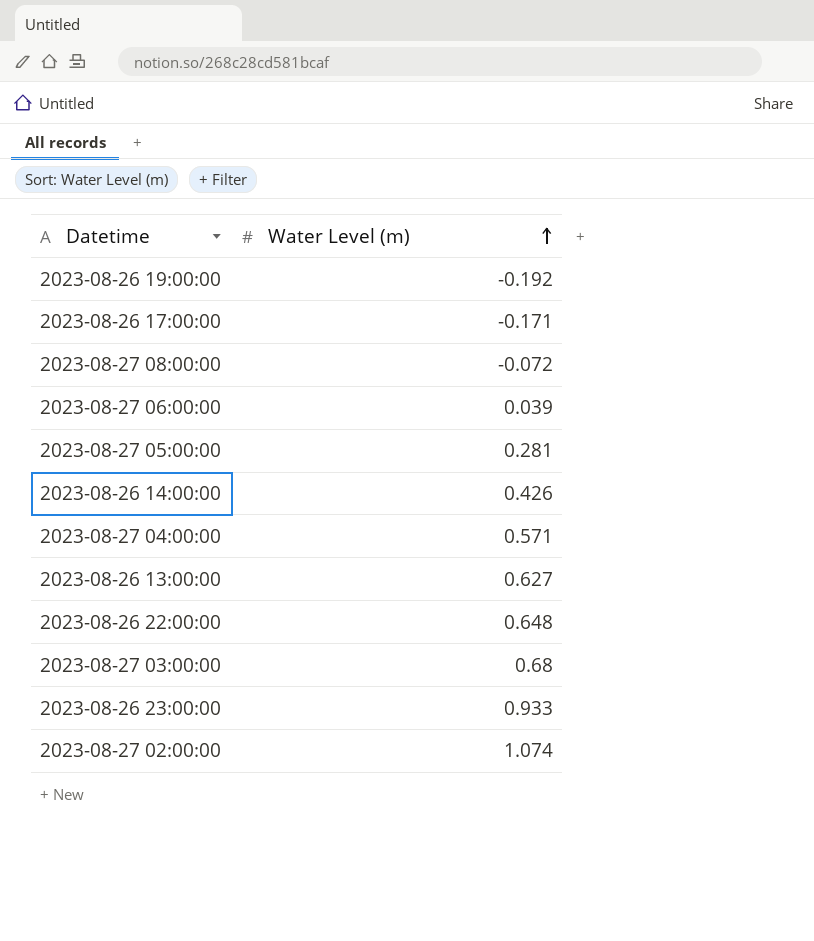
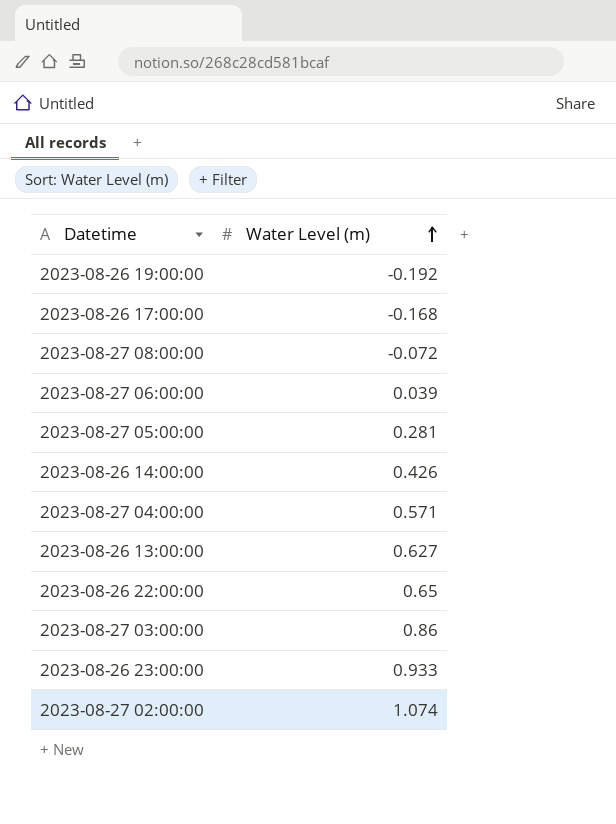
2023-08-26 17:00:00 | Water Level (m): -0.171 -> -0.168
2023-08-26 22:00:00 | Water Level (m): 0.648 -> 0.65
2023-08-27 03:00:00 | Water Level (m): 0.68 -> 0.86

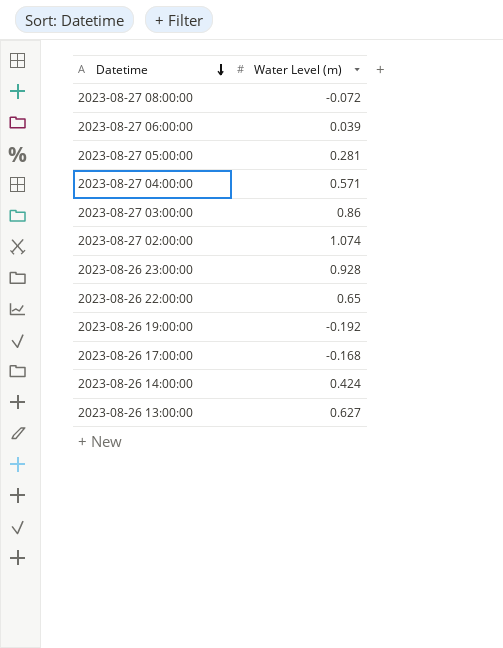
row order: Water Level (m) ascending -> Datetime descending
2023-08-26 23:00:00 | Water Level (m): 0.933 -> 0.928
2023-08-26 14:00:00 | Water Level (m): 0.426 -> 0.424

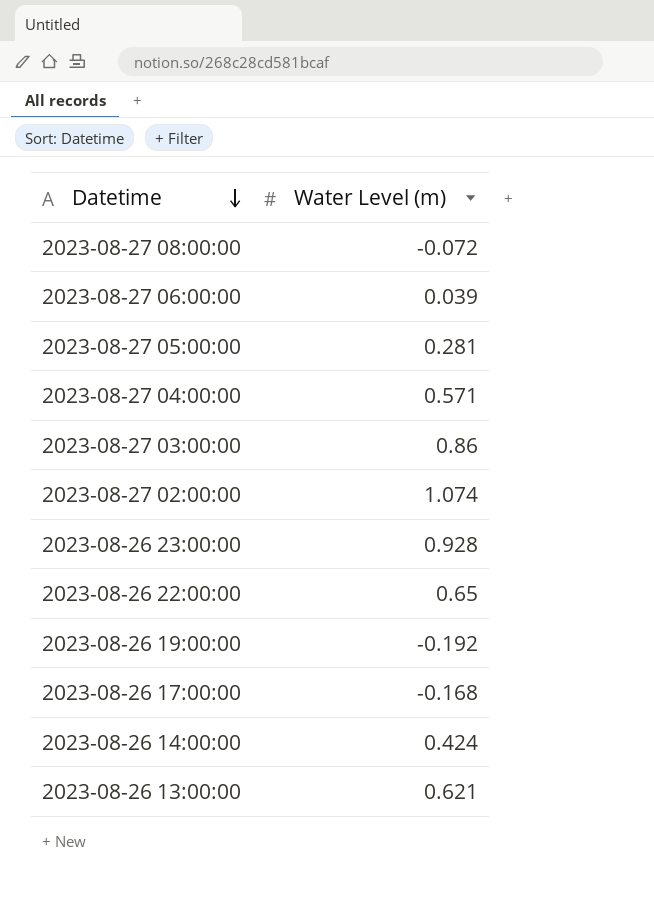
2023-08-26 13:00:00 | Water Level (m): 0.627 -> 0.621

